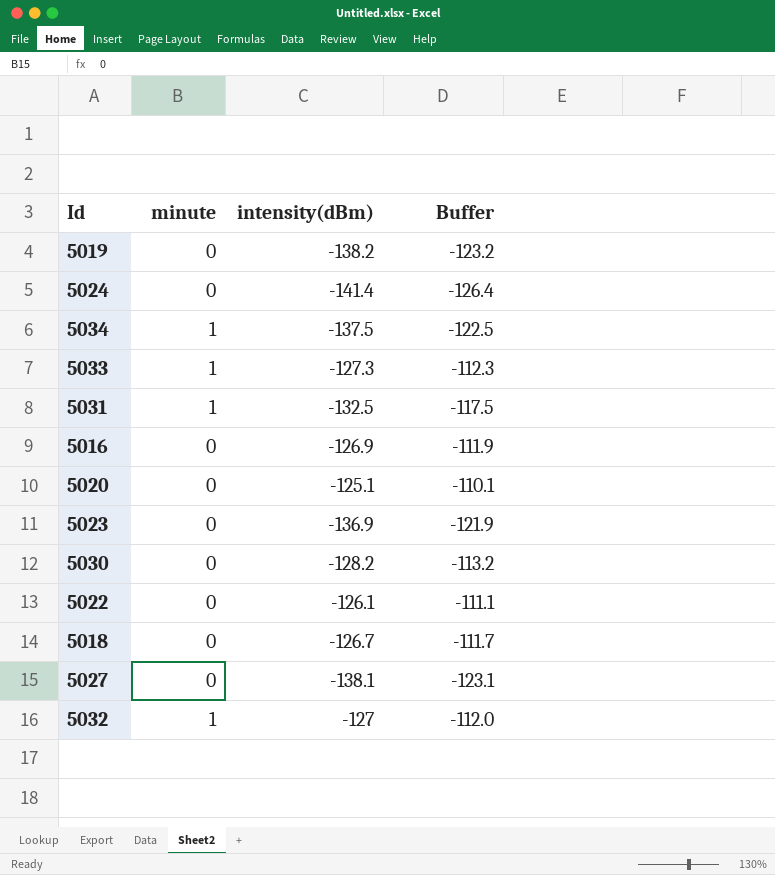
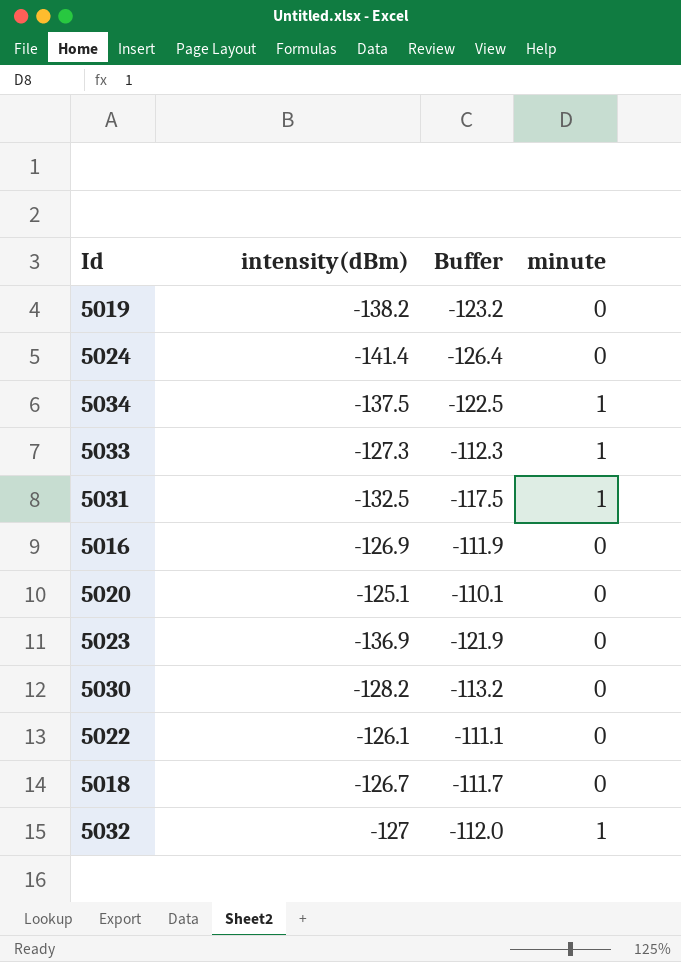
column minute | position: 2 -> 4
row 5027: 0 | -138.1 | -123.1 -> none

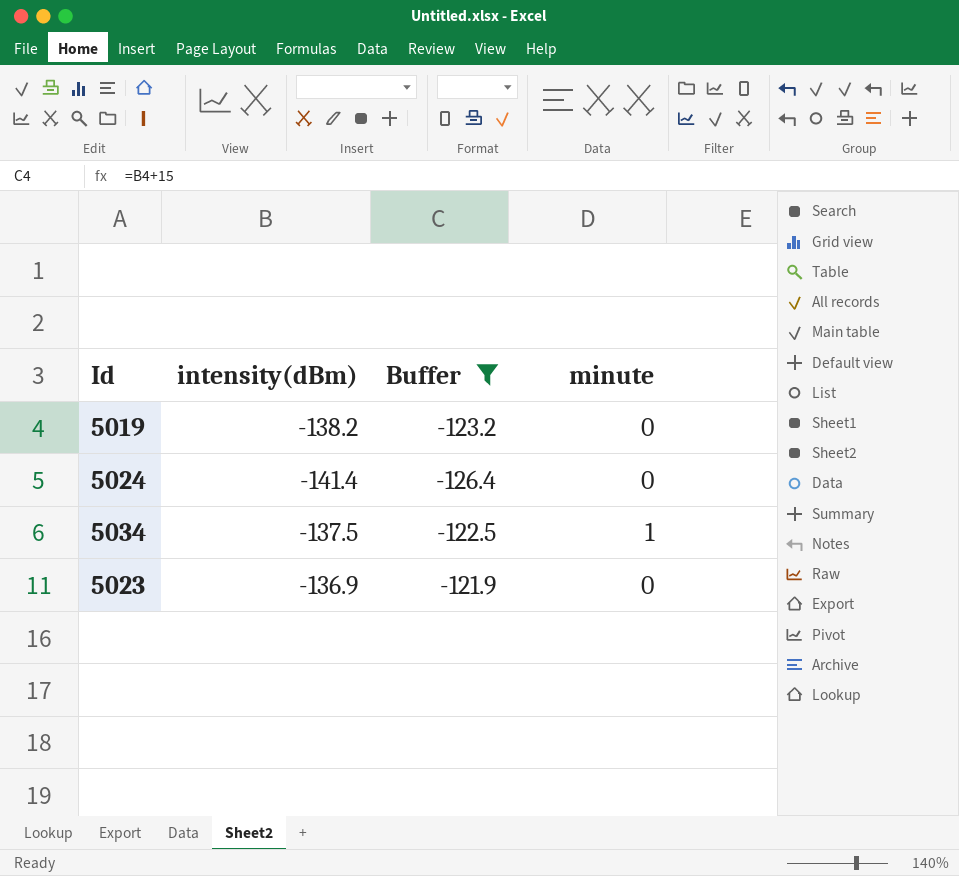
filter: none -> Buffer <= -121.9

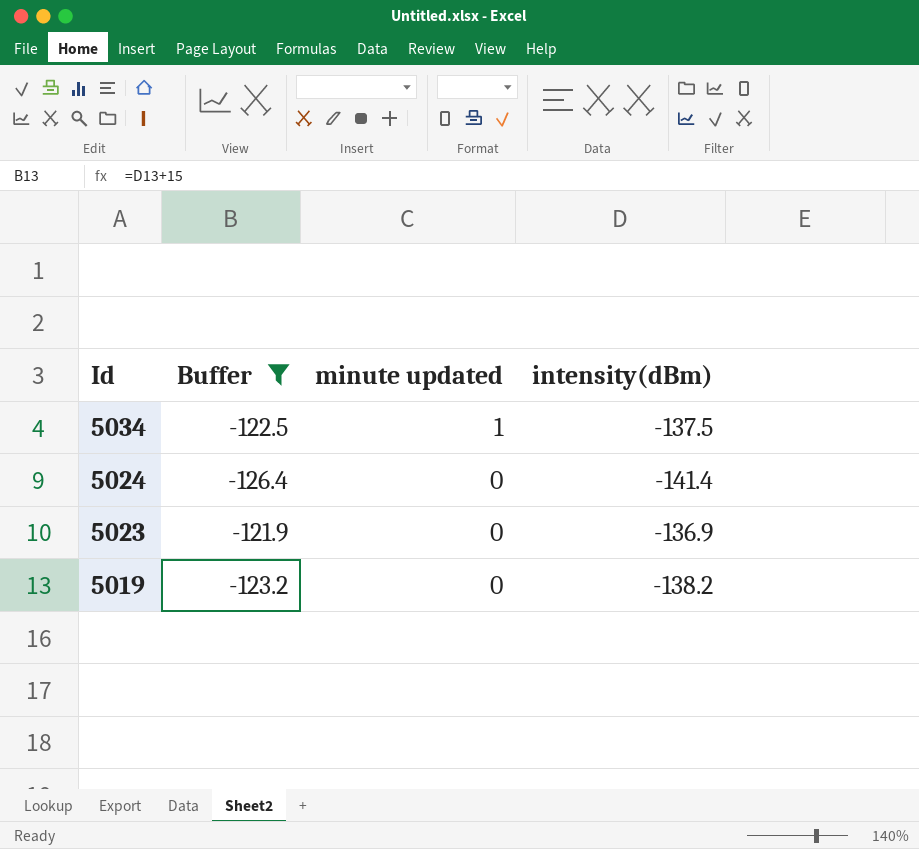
row order: none -> Id descending
column name: minute -> minute updated
column intensity(dBm) | position: 2 -> 4

